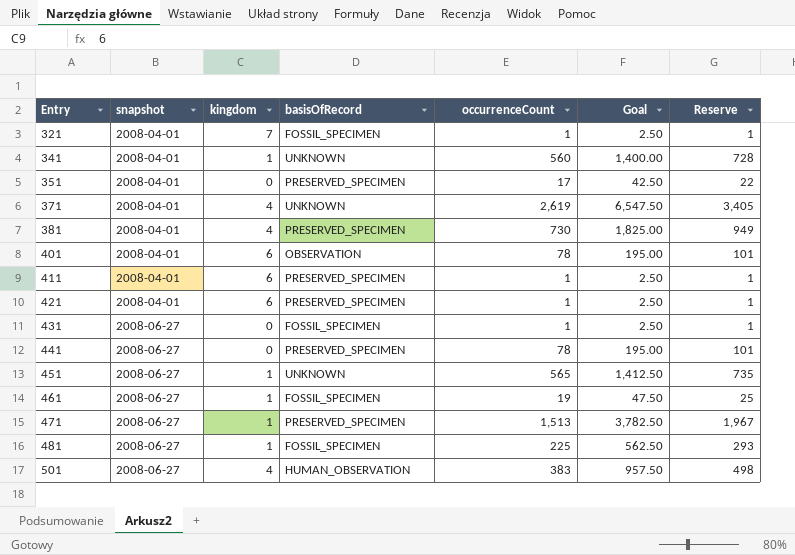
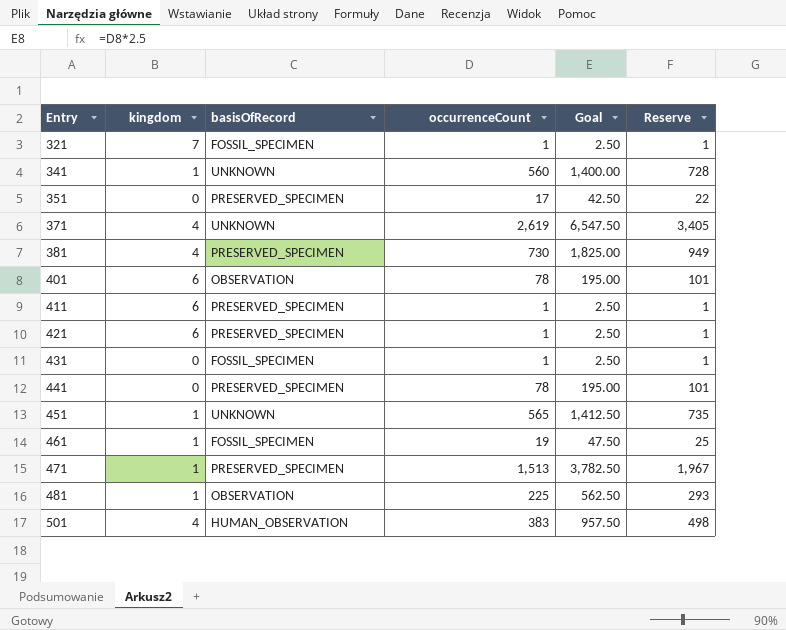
column snapshot | position: 2 -> none
481 | basisOfRecord: FOSSIL_SPECIMEN -> OBSERVATION

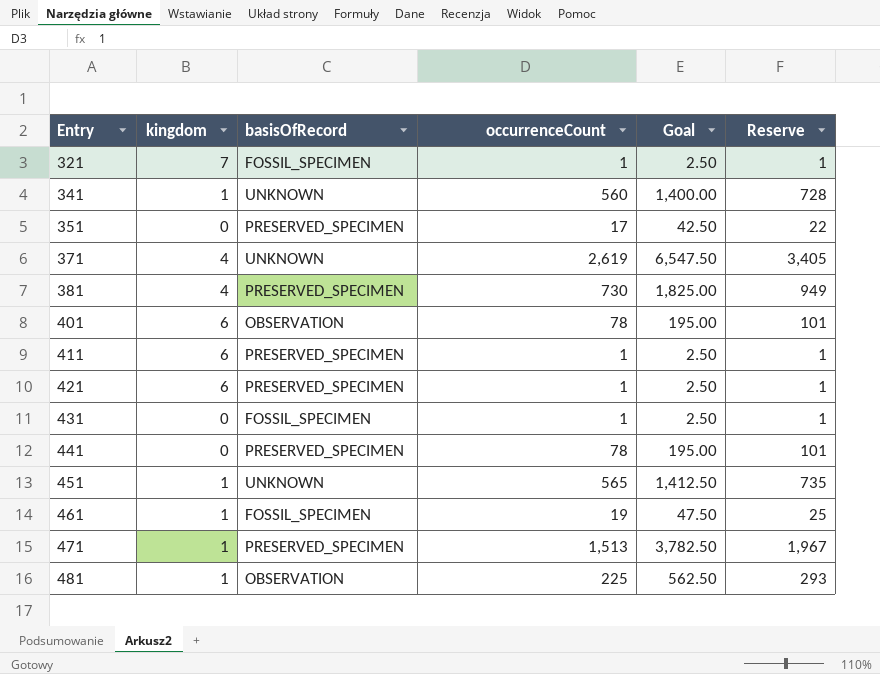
row 501: 4 | HUMAN_OBSERVATION | 383 | 957.50 | 498 -> none

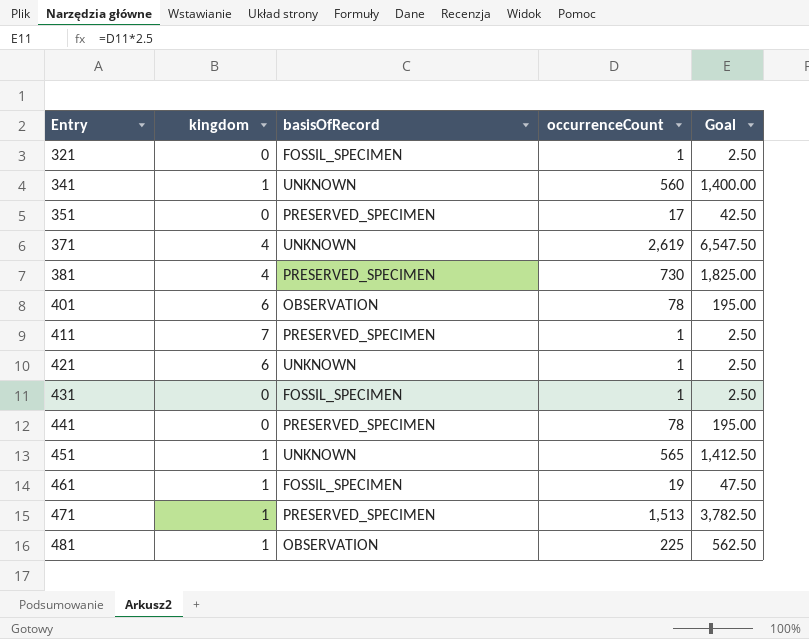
column Reserve | formula: [occurrenceCount] * 1.3 -> none
321 | kingdom: 7 -> 0
411 | kingdom: 6 -> 7
421 | basisOfRecord: PRESERVED_SPECIMEN -> UNKNOWN

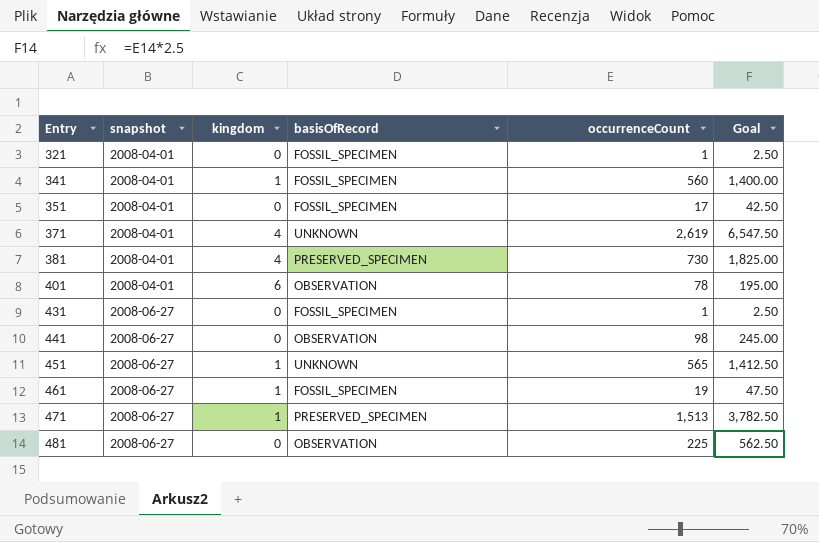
column snapshot | position: none -> 2
row 411: 7 | PRESERVED_SPECIMEN | 1 | 2.50 -> none
row 421: 6 | UNKNOWN | 1 | 2.50 -> none
341 | basisOfRecord: UNKNOWN -> FOSSIL_SPECIMEN
351 | basisOfRecord: PRESERVED_SPECIMEN -> FOSSIL_SPECIMEN
441 | basisOfRecord: PRESERVED_SPECIMEN -> OBSERVATION
441 | occurrenceCount: 78 -> 98
441 | Goal: 195.00 -> 245.00
481 | kingdom: 1 -> 0

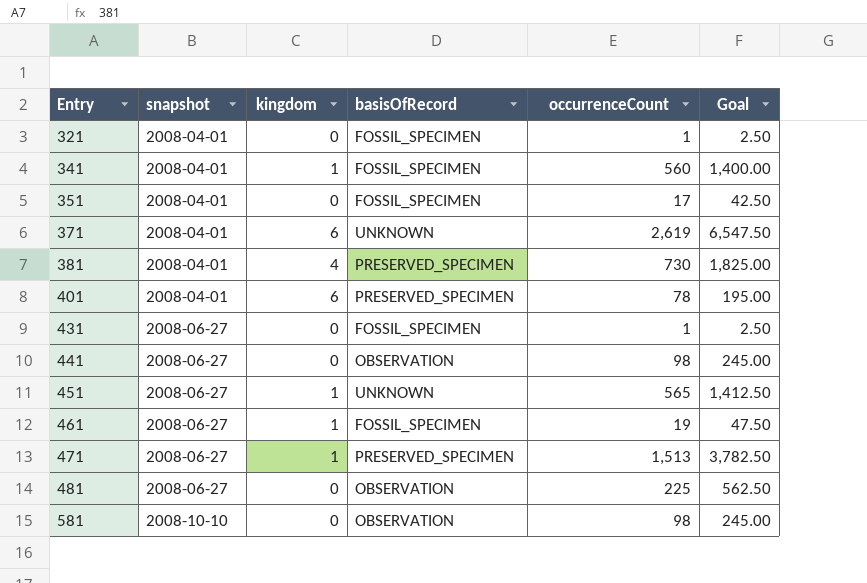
371 | kingdom: 4 -> 6
401 | basisOfRecord: OBSERVATION -> PRESERVED_SPECIMEN
row 581: none -> 2008-10-10 | 0 | OBSERVATION | 98 | 245.00

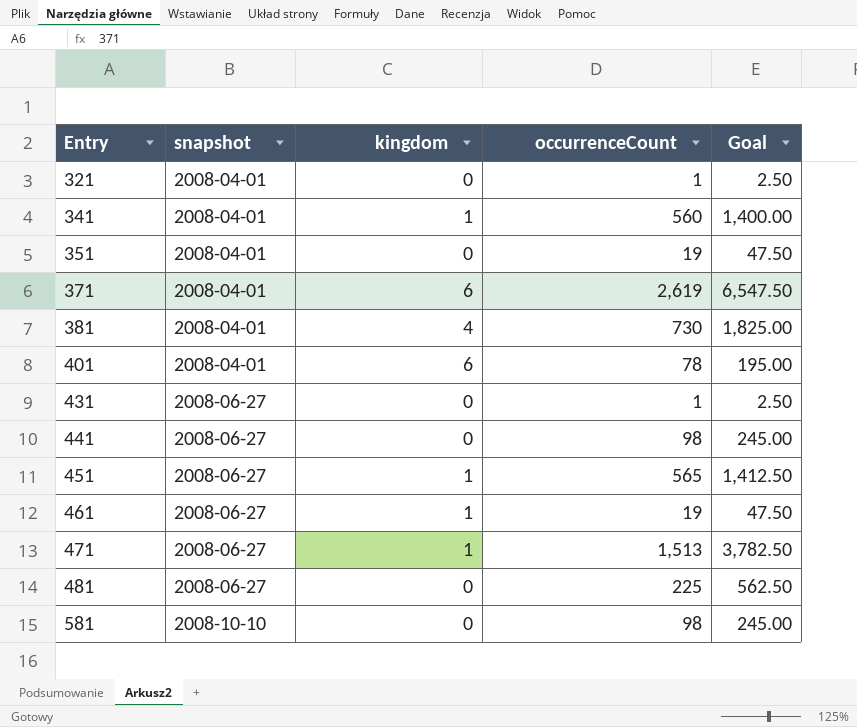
column basisOfRecord | position: 4 -> none
351 | occurrenceCount: 17 -> 19
351 | Goal: 42.50 -> 47.50

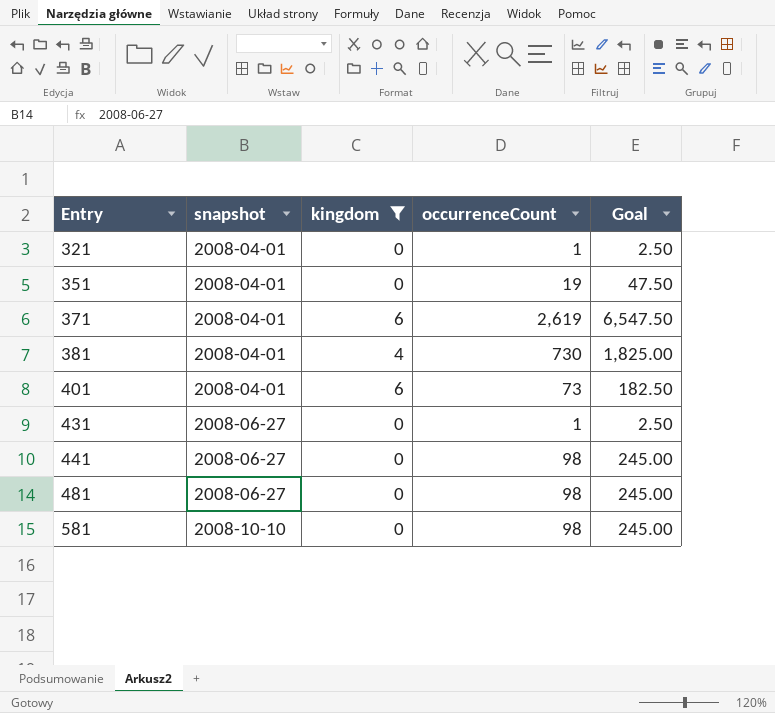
filter: none -> kingdom != 1
401 | occurrenceCount: 78 -> 73
401 | Goal: 195.00 -> 182.50
481 | occurrenceCount: 225 -> 98
481 | Goal: 562.50 -> 245.00

